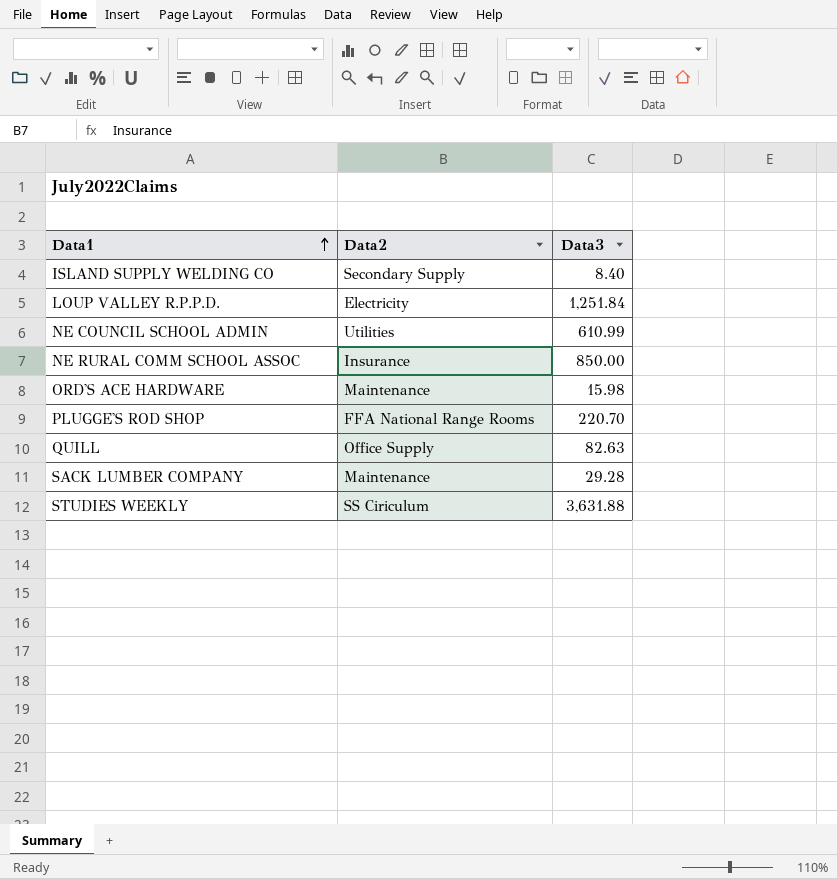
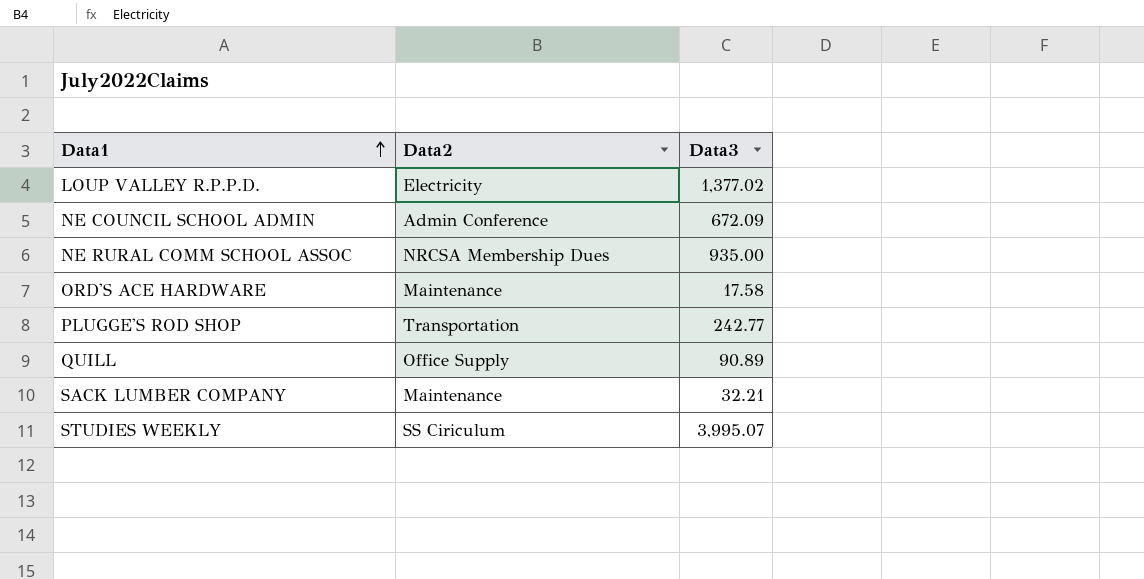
row ISLAND SUPPLY WELDING CO: Secondary Supply | 8.40 -> none
LOUP VALLEY R.P.P.D. | Data3: 1,251.84 -> 1,377.02
NE COUNCIL SCHOOL ADMIN | Data2: Utilities -> Admin Conference
NE COUNCIL SCHOOL ADMIN | Data3: 610.99 -> 672.09
NE RURAL COMM SCHOOL ASSOC | Data2: Insurance -> NRCSA Membership Dues
NE RURAL COMM SCHOOL ASSOC | Data3: 850.00 -> 935.00
ORD'S ACE HARDWARE | Data3: 15.98 -> 17.58
PLUGGE'S ROD SHOP | Data2: FFA National Range Rooms -> Transportation
PLUGGE'S ROD SHOP | Data3: 220.70 -> 242.77
QUILL | Data3: 82.63 -> 90.89
SACK LUMBER COMPANY | Data3: 29.28 -> 32.21
STUDIES WEEKLY | Data3: 3,631.88 -> 3,995.07

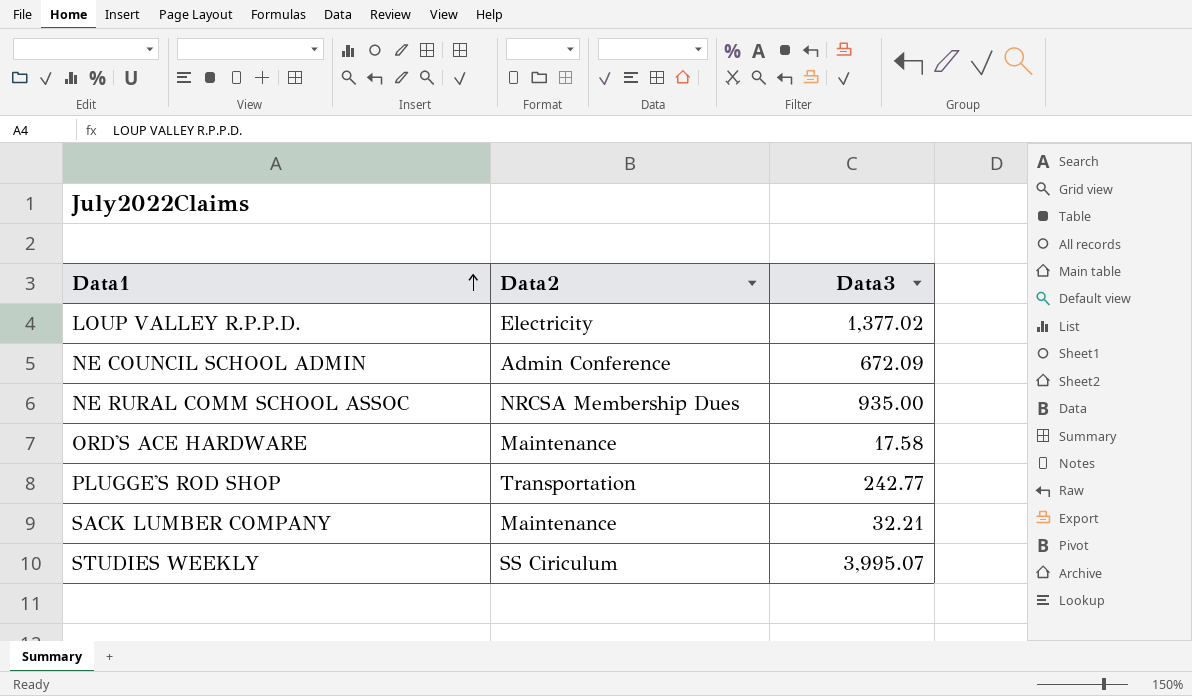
row QUILL: Office Supply | 90.89 -> none

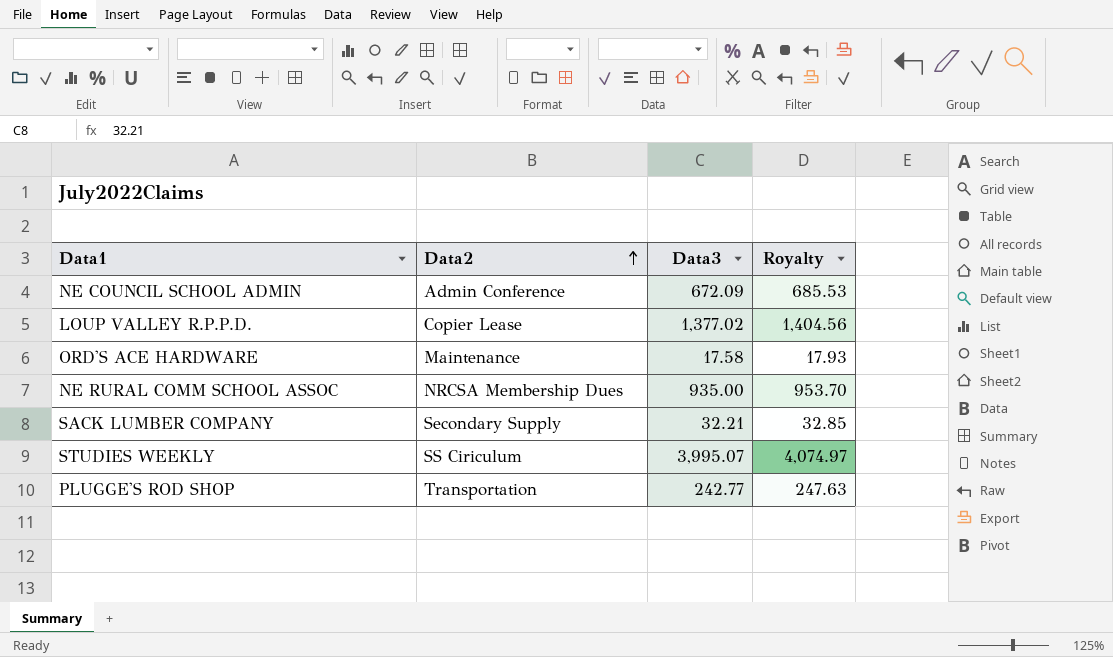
row order: Data1 ascending -> Data2 ascending
column Royalty | formula: none -> [Data3] * 1.02
LOUP VALLEY R.P.P.D. | Data2: Electricity -> Copier Lease
SACK LUMBER COMPANY | Data2: Maintenance -> Secondary Supply

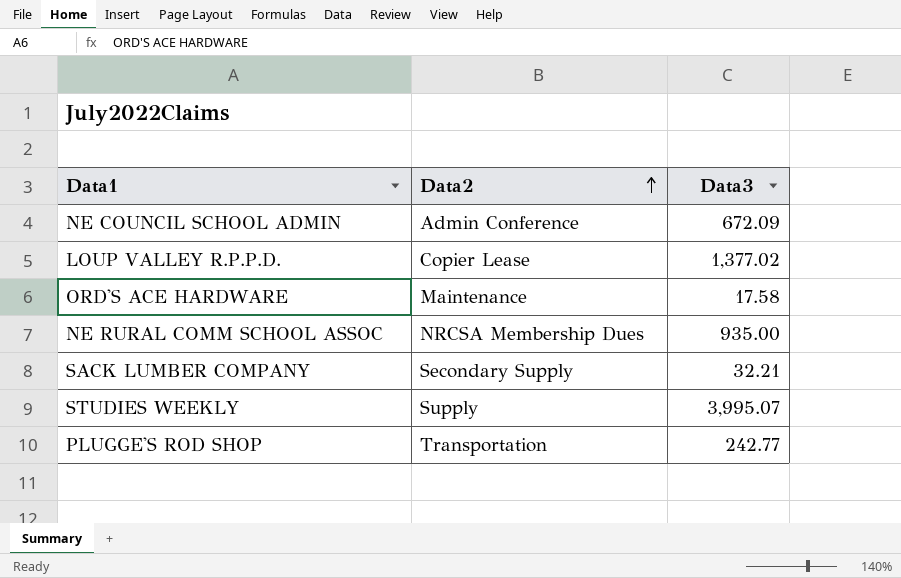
column Royalty | formula: [Data3] * 1.02 -> none
STUDIES WEEKLY | Data2: SS Ciriculum -> Supply

